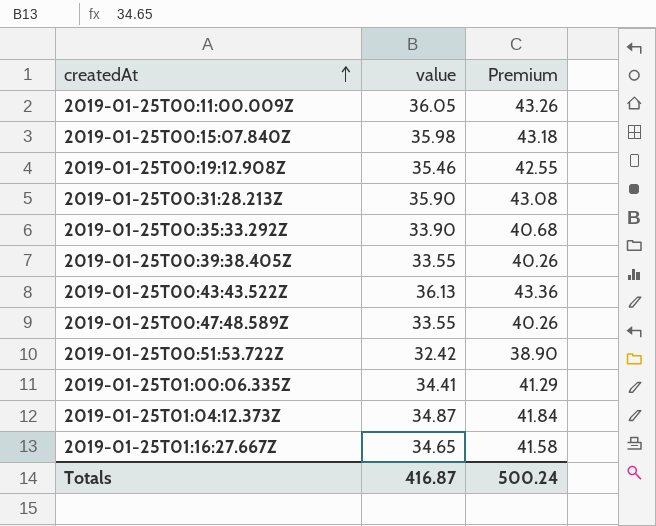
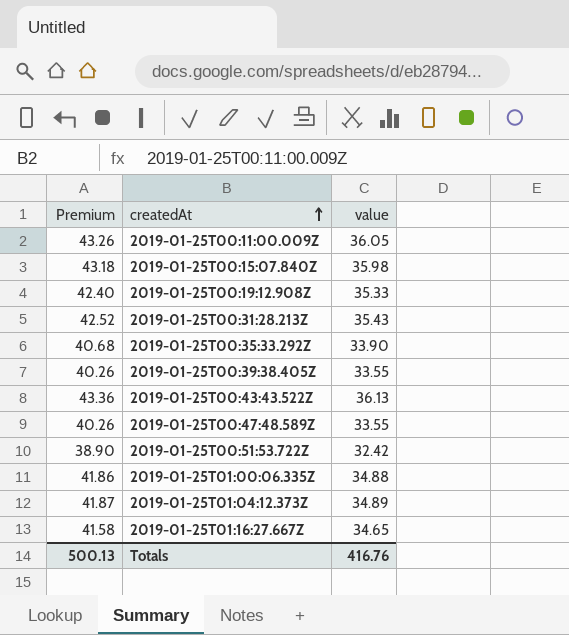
column Premium | position: 3 -> 1
2019-01-25T00:19:12.908Z | Premium: 42.55 -> 42.40
2019-01-25T00:19:12.908Z | value: 35.46 -> 35.33
2019-01-25T00:31:28.213Z | Premium: 43.08 -> 42.52
2019-01-25T00:31:28.213Z | value: 35.90 -> 35.43
2019-01-25T01:00:06.335Z | Premium: 41.29 -> 41.86
2019-01-25T01:00:06.335Z | value: 34.41 -> 34.88
2019-01-25T01:04:12.373Z | Premium: 41.84 -> 41.87
2019-01-25T01:04:12.373Z | value: 34.87 -> 34.89
Totals | Premium: 500.24 -> 500.13
Totals | value: 416.87 -> 416.76

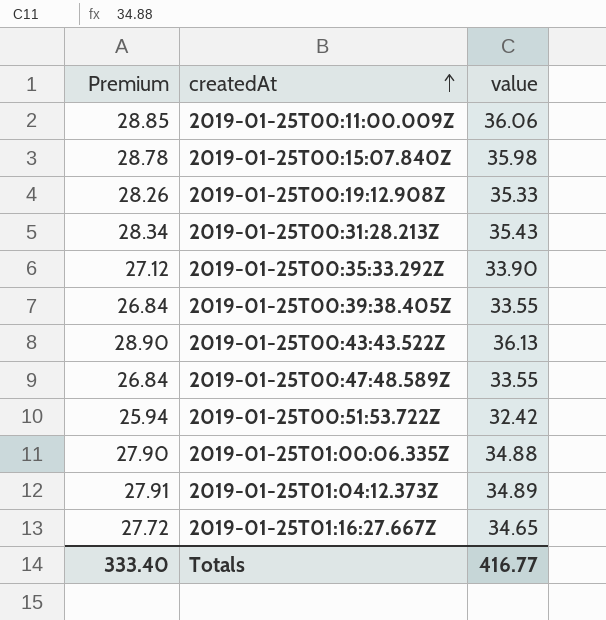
column Premium | formula: [value] * 1.2 -> [value] * 0.8
2019-01-25T00:11:00.009Z | value: 36.05 -> 36.06
Totals | Premium: 500.13 -> 333.40
Totals | value: 416.76 -> 416.77

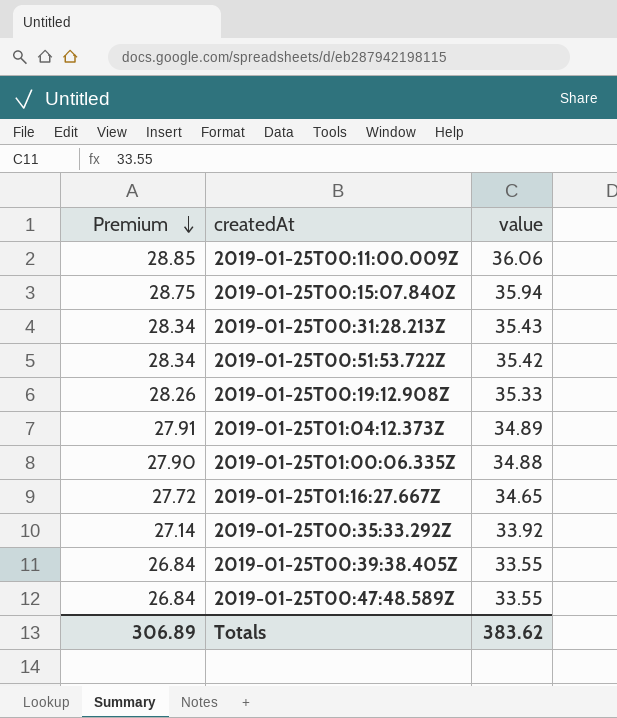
row order: createdAt ascending -> Premium descending
row 2019-01-25T00:43:43.522Z: 28.90 | 36.13 -> none
2019-01-25T00:15:07.840Z | Premium: 28.78 -> 28.75
2019-01-25T00:15:07.840Z | value: 35.98 -> 35.94
2019-01-25T00:51:53.722Z | Premium: 25.94 -> 28.34
2019-01-25T00:51:53.722Z | value: 32.42 -> 35.42
2019-01-25T00:35:33.292Z | Premium: 27.12 -> 27.14
2019-01-25T00:35:33.292Z | value: 33.90 -> 33.92
Totals | Premium: 333.40 -> 306.89
Totals | value: 416.77 -> 383.62

